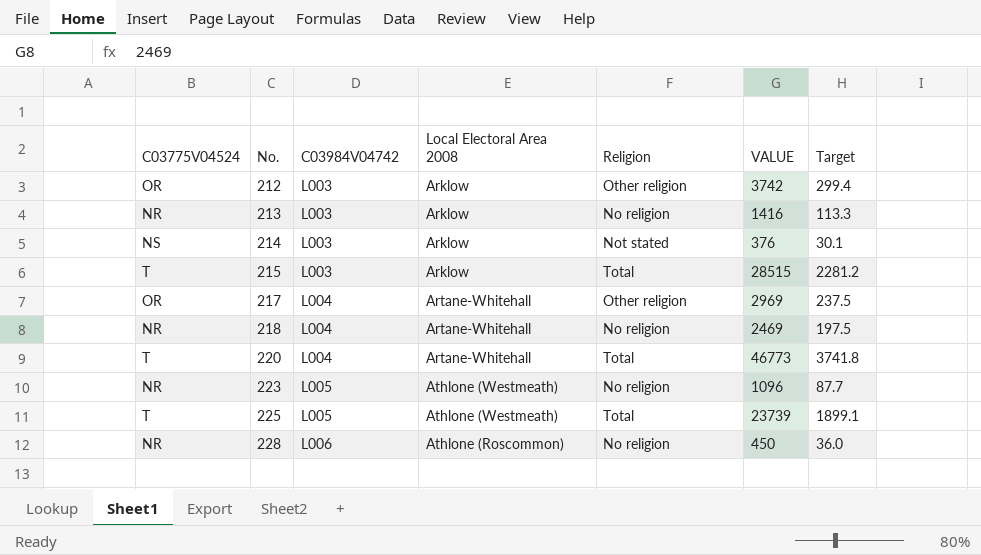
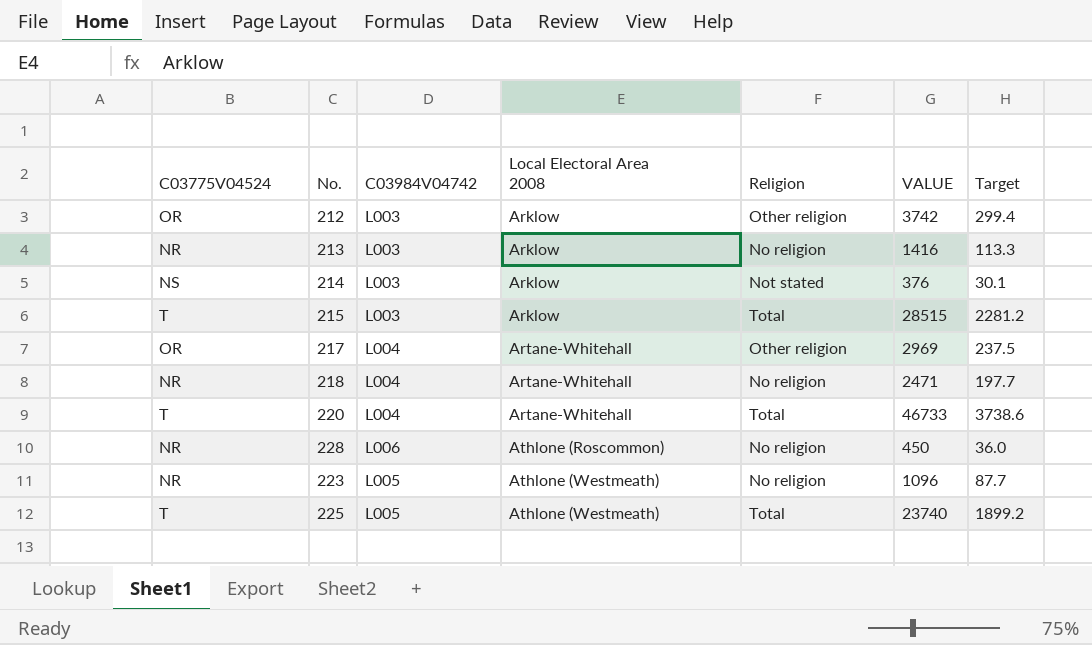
row order: No. ascending -> Local Electoral Area 2008 ascending
218 | VALUE: 2469 -> 2471
218 | Target: 197.5 -> 197.7
220 | VALUE: 46773 -> 46733
220 | Target: 3741.8 -> 3738.6
225 | VALUE: 23739 -> 23740
225 | Target: 1899.1 -> 1899.2

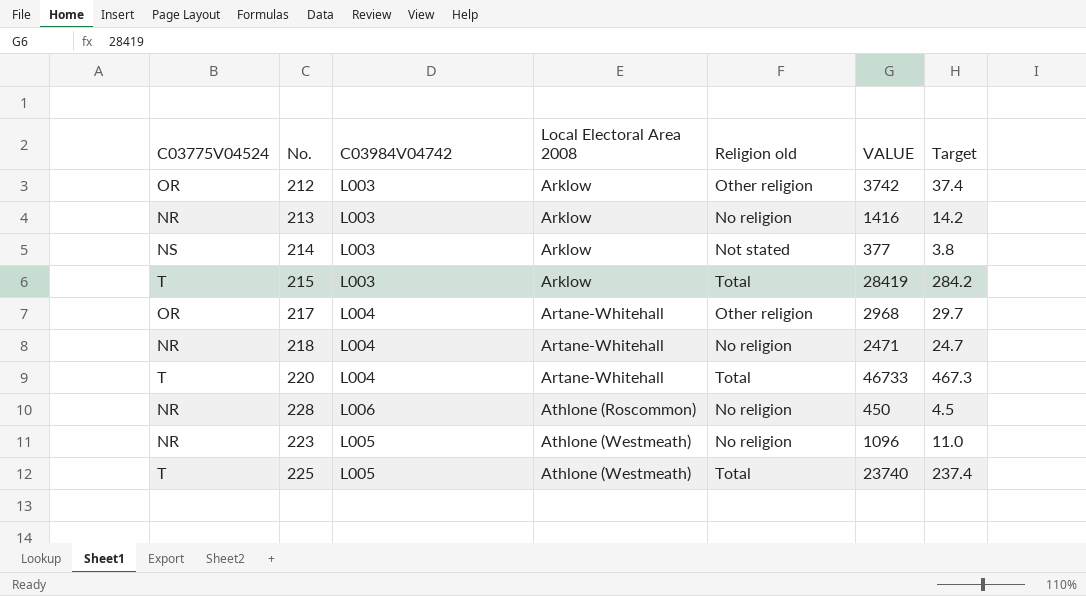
column name: Religion -> Religion old
column Target | formula: [VALUE] * 0.08 -> [VALUE] * 0.01
214 | VALUE: 376 -> 377
215 | VALUE: 28515 -> 28419
217 | VALUE: 2969 -> 2968

